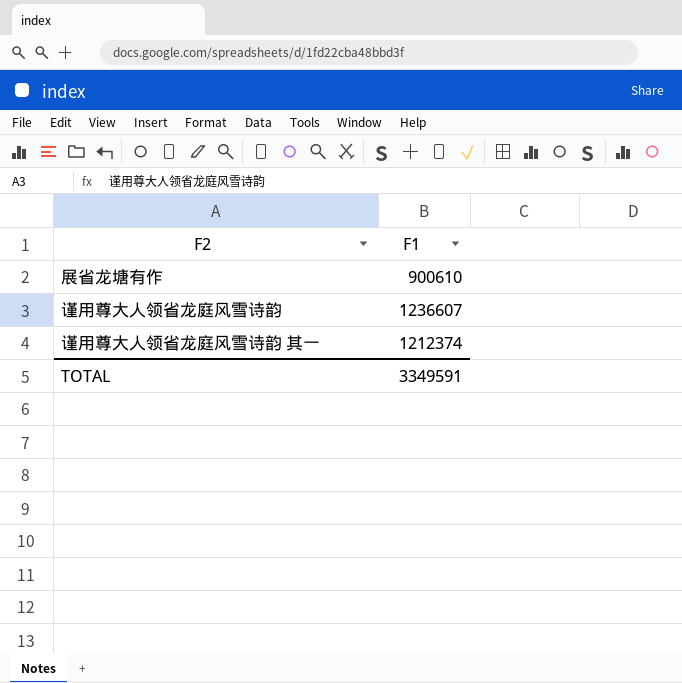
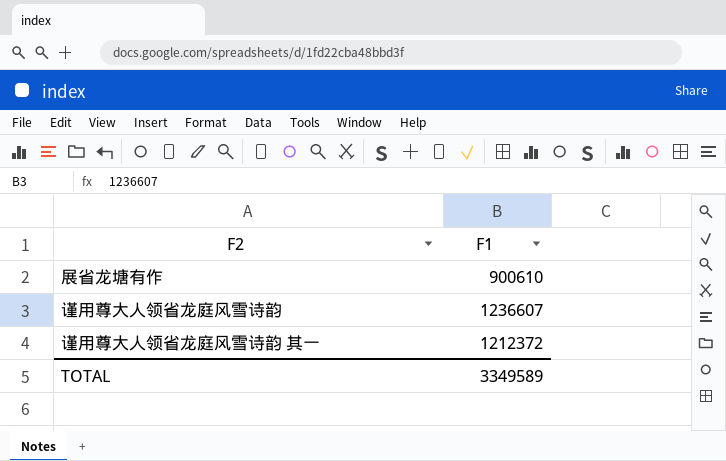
谨用尊大人领省龙庭风雪诗韵 其一 | F1: 1212374 -> 1212372
TOTAL | F1: 3349591 -> 3349589

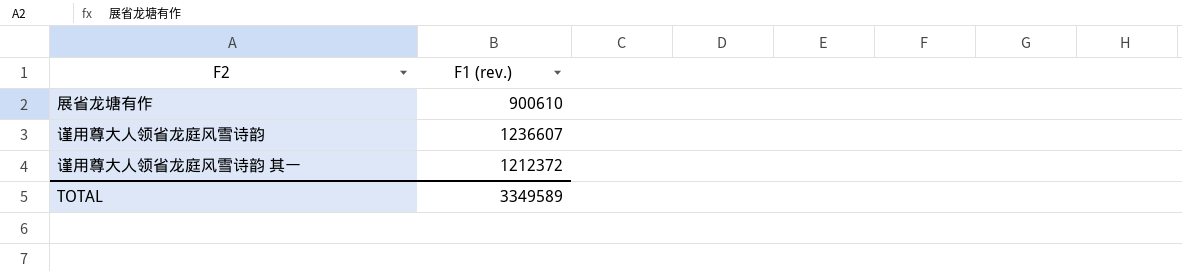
column name: F1 -> F1 (rev.)

